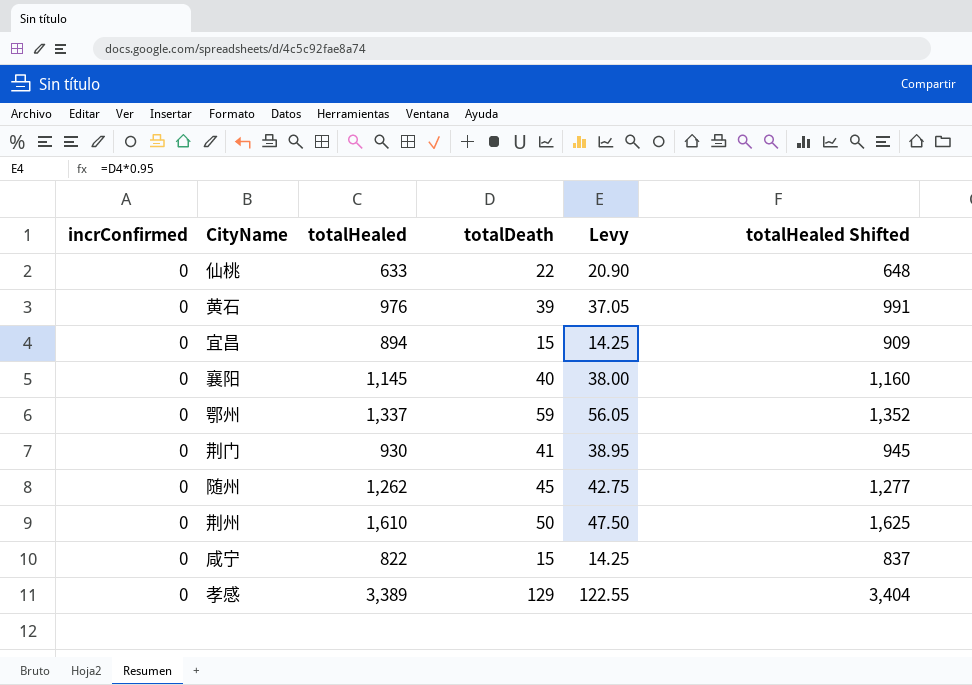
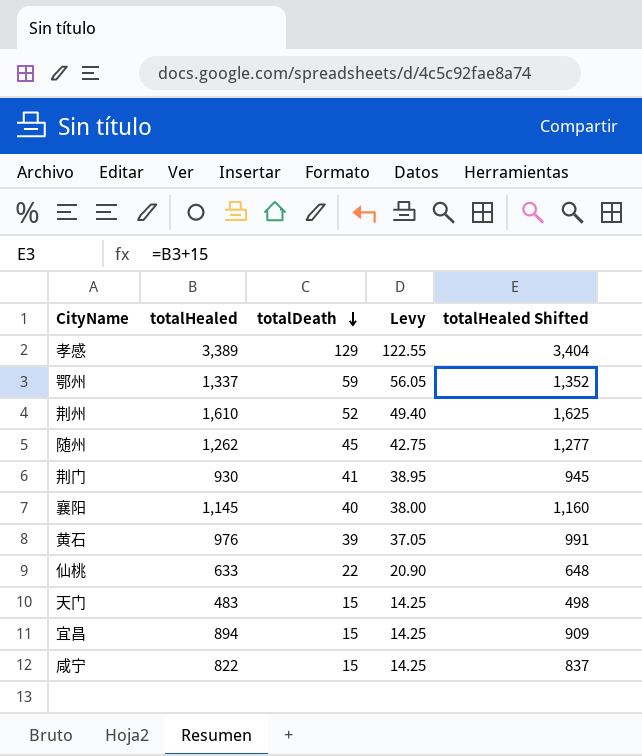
row order: none -> totalDeath descending
column incrConfirmed | position: 1 -> none
荆州 | totalDeath: 50 -> 52
荆州 | Levy: 47.50 -> 49.40
row 天门: none -> 483 | 15 | 14.25 | 498

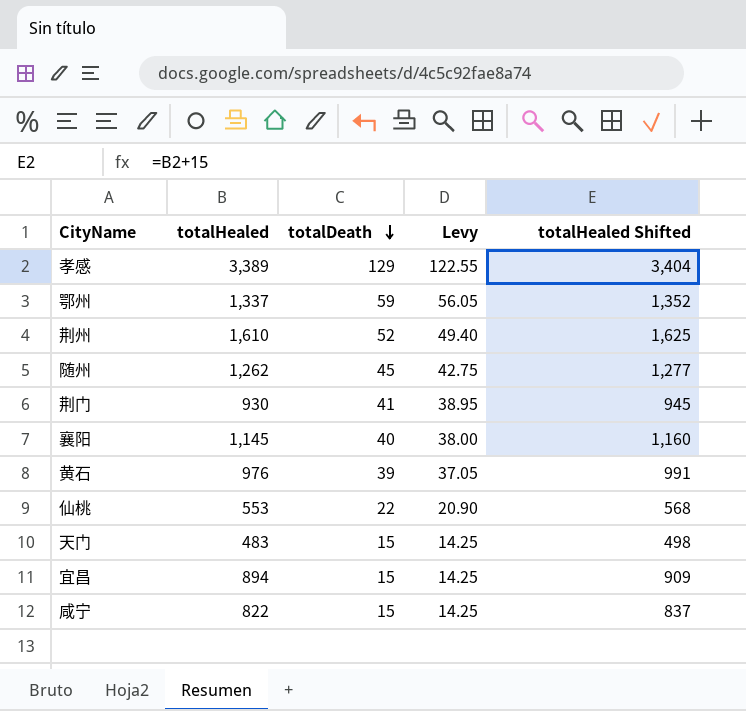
仙桃 | totalHealed: 633 -> 553
仙桃 | totalHealed Shifted: 648 -> 568

